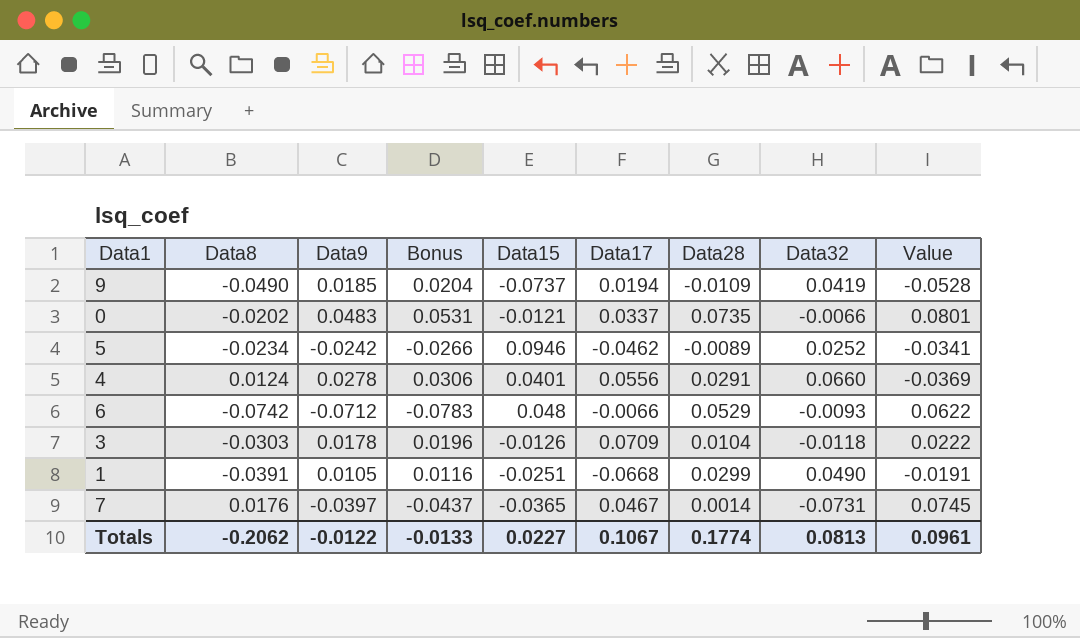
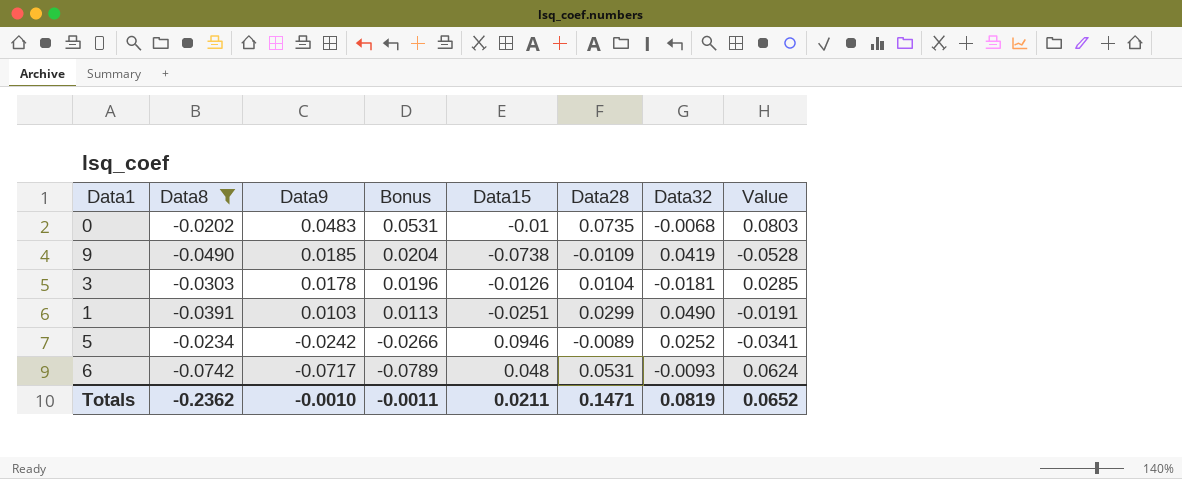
filter: none -> Data8 <= -0.0202
row order: none -> Data9 descending
column Data17 | position: 6 -> none
0 | Data15: -0.0121 -> -0.01
0 | Data32: -0.0066 -> -0.0068
0 | Value: 0.0801 -> 0.0803
9 | Data15: -0.0737 -> -0.0738
3 | Data32: -0.0118 -> -0.0181
3 | Value: 0.0222 -> 0.0285
1 | Data9: 0.0105 -> 0.0103
1 | Bonus: 0.0116 -> 0.0113
6 | Data9: -0.0712 -> -0.0717
6 | Bonus: -0.0783 -> -0.0789
6 | Data28: 0.0529 -> 0.0531
6 | Value: 0.0622 -> 0.0624
Totals | Data8: -0.2062 -> -0.2362
Totals | Data9: -0.0122 -> -0.0010
Totals | Bonus: -0.0133 -> -0.0011
Totals | Data15: 0.0227 -> 0.0211
Totals | Data28: 0.1774 -> 0.1471
Totals | Data32: 0.0813 -> 0.0819
Totals | Value: 0.0961 -> 0.0652

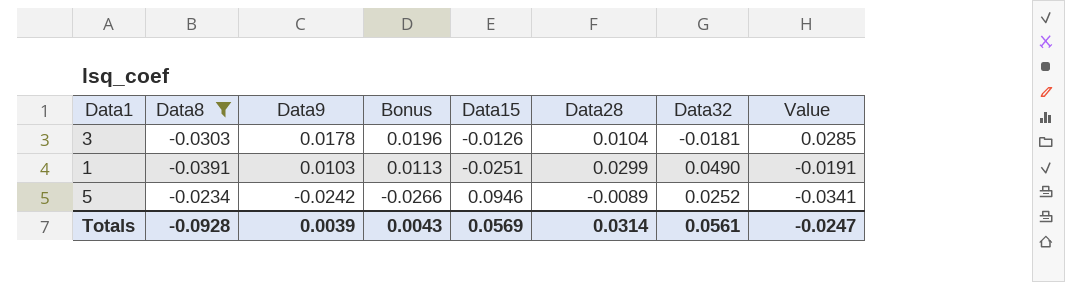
row 0: -0.0202 | 0.0483 | 0.0531 | -0.01 | 0.0735 | -0.0068 | 0.0803 -> none
row 9: -0.0490 | 0.0185 | 0.0204 | -0.0738 | -0.0109 | 0.0419 | -0.0528 -> none
row 6: -0.0742 | -0.0717 | -0.0789 | 0.048 | 0.0531 | -0.0093 | 0.0624 -> none
Totals | Data8: -0.2362 -> -0.0928
Totals | Data9: -0.0010 -> 0.0039
Totals | Bonus: -0.0011 -> 0.0043
Totals | Data15: 0.0211 -> 0.0569
Totals | Data28: 0.1471 -> 0.0314
Totals | Data32: 0.0819 -> 0.0561
Totals | Value: 0.0652 -> -0.0247

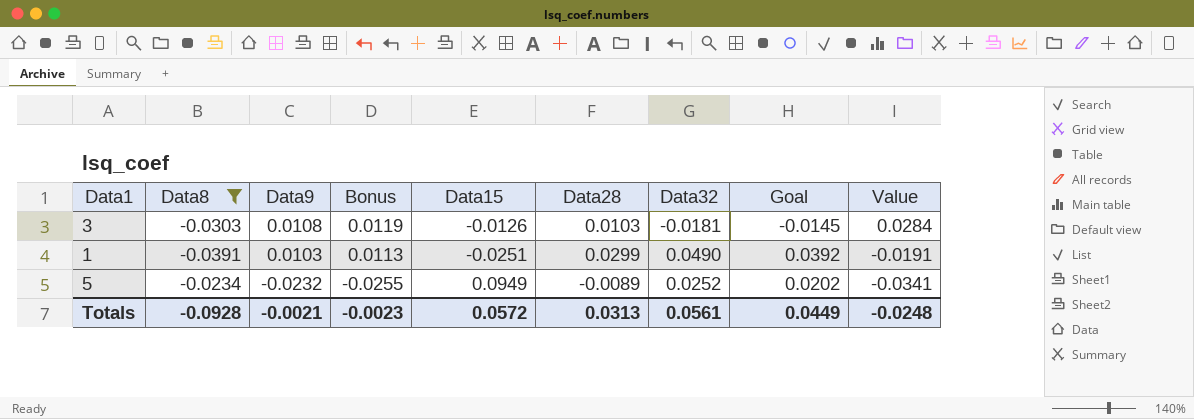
column Goal | formula: none -> [Data32] * 0.8
3 | Data9: 0.0178 -> 0.0108
3 | Bonus: 0.0196 -> 0.0119
3 | Data28: 0.0104 -> 0.0103
3 | Value: 0.0285 -> 0.0284
5 | Data9: -0.0242 -> -0.0232
5 | Bonus: -0.0266 -> -0.0255
5 | Data15: 0.0946 -> 0.0949
Totals | Data9: 0.0039 -> -0.0021
Totals | Bonus: 0.0043 -> -0.0023
Totals | Data15: 0.0569 -> 0.0572
Totals | Data28: 0.0314 -> 0.0313
Totals | Value: -0.0247 -> -0.0248

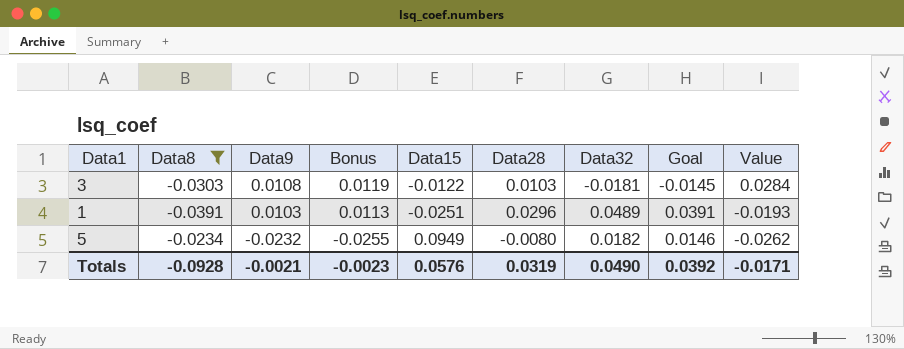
3 | Data15: -0.0126 -> -0.0122
1 | Data28: 0.0299 -> 0.0296
1 | Data32: 0.0490 -> 0.0489
1 | Goal: 0.0392 -> 0.0391
1 | Value: -0.0191 -> -0.0193
5 | Data28: -0.0089 -> -0.0080
5 | Data32: 0.0252 -> 0.0182
5 | Goal: 0.0202 -> 0.0146
5 | Value: -0.0341 -> -0.0262
Totals | Data15: 0.0572 -> 0.0576
Totals | Data28: 0.0313 -> 0.0319
Totals | Data32: 0.0561 -> 0.0490
Totals | Goal: 0.0449 -> 0.0392
Totals | Value: -0.0248 -> -0.0171

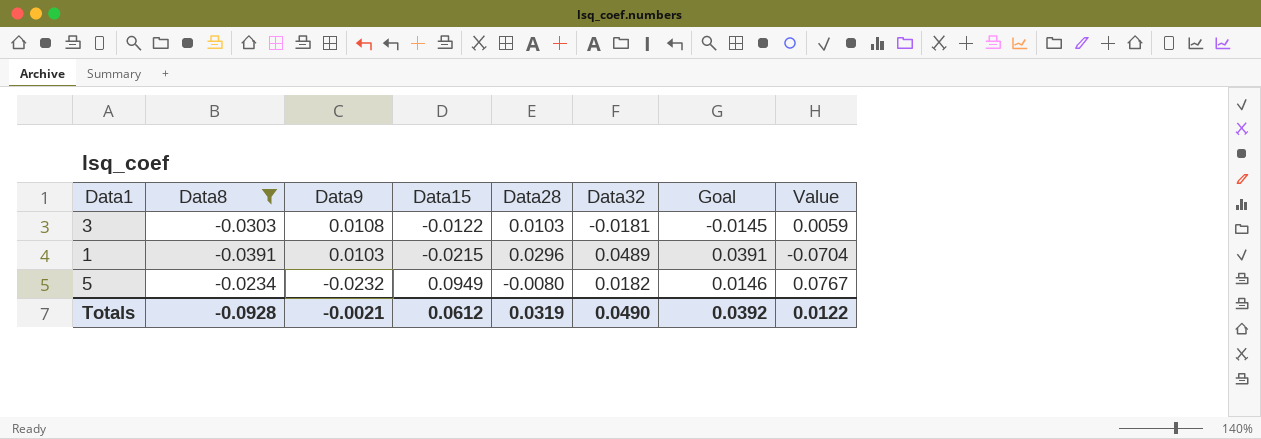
column Bonus | formula: [Data9] * 1.1 -> none
column Value | formula: [Data28] - [Data32] -> [Data15] - [Data32]
1 | Data15: -0.0251 -> -0.0215
Totals | Data15: 0.0576 -> 0.0612
Totals | Value: -0.0171 -> 0.0122

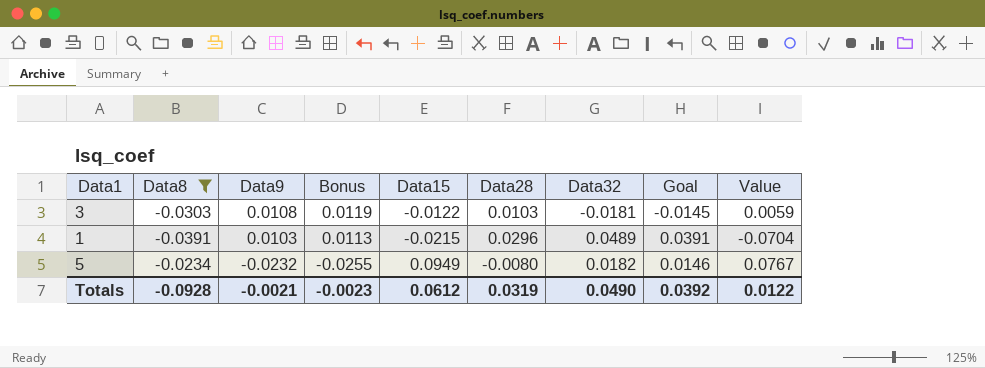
column Bonus | formula: none -> [Data9] * 1.1

